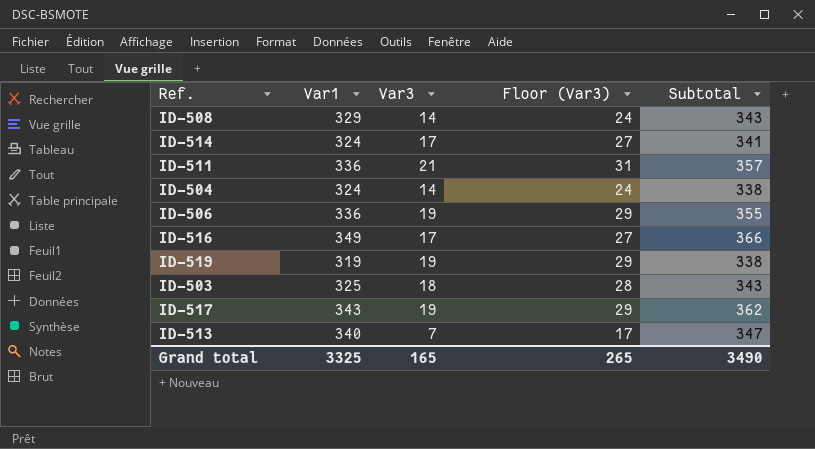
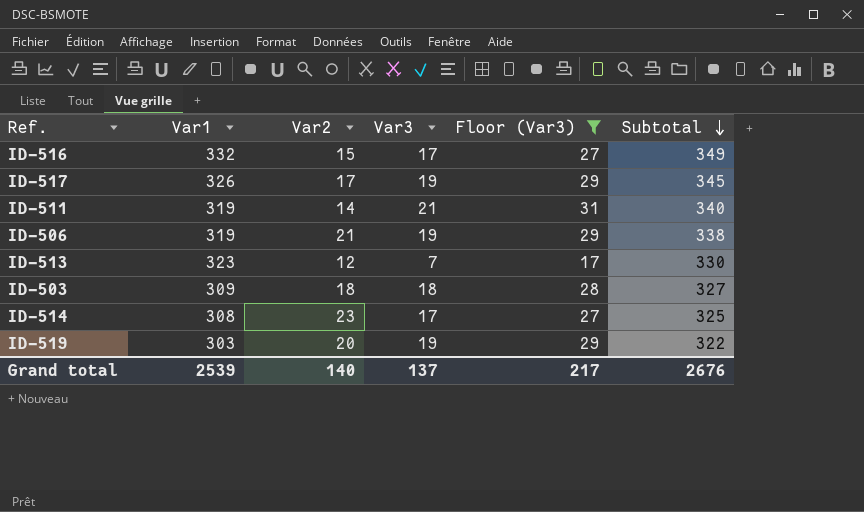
filter: none -> Floor (Var3) != 24
row order: none -> Subtotal descending
column Var2 | position: none -> 3
ID-516 | Var1: 349 -> 332
ID-516 | Subtotal: 366 -> 349
ID-517 | Var1: 343 -> 326
ID-517 | Subtotal: 362 -> 345
ID-511 | Var1: 336 -> 319
ID-511 | Subtotal: 357 -> 340
ID-506 | Var1: 336 -> 319
ID-506 | Subtotal: 355 -> 338
ID-513 | Var1: 340 -> 323
ID-513 | Subtotal: 347 -> 330
ID-503 | Var1: 325 -> 309
ID-503 | Subtotal: 343 -> 327
ID-514 | Var1: 324 -> 308
ID-514 | Subtotal: 341 -> 325
ID-519 | Var1: 319 -> 303
ID-519 | Subtotal: 338 -> 322
Grand total | Var1: 3325 -> 2539
Grand total | Var3: 165 -> 137
Grand total | Floor (Var3): 265 -> 217
Grand total | Subtotal: 3490 -> 2676

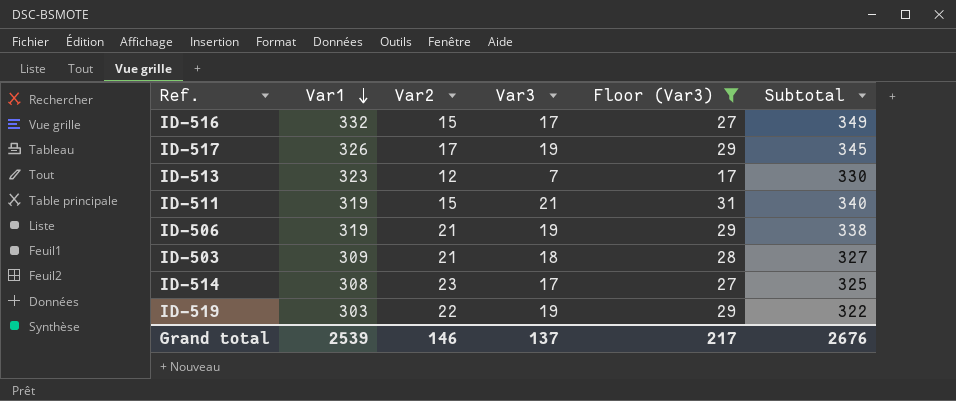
row order: Subtotal descending -> Var1 descending
ID-511 | Var2: 14 -> 15
ID-503 | Var2: 18 -> 21
ID-519 | Var2: 20 -> 22
Grand total | Var2: 140 -> 146

